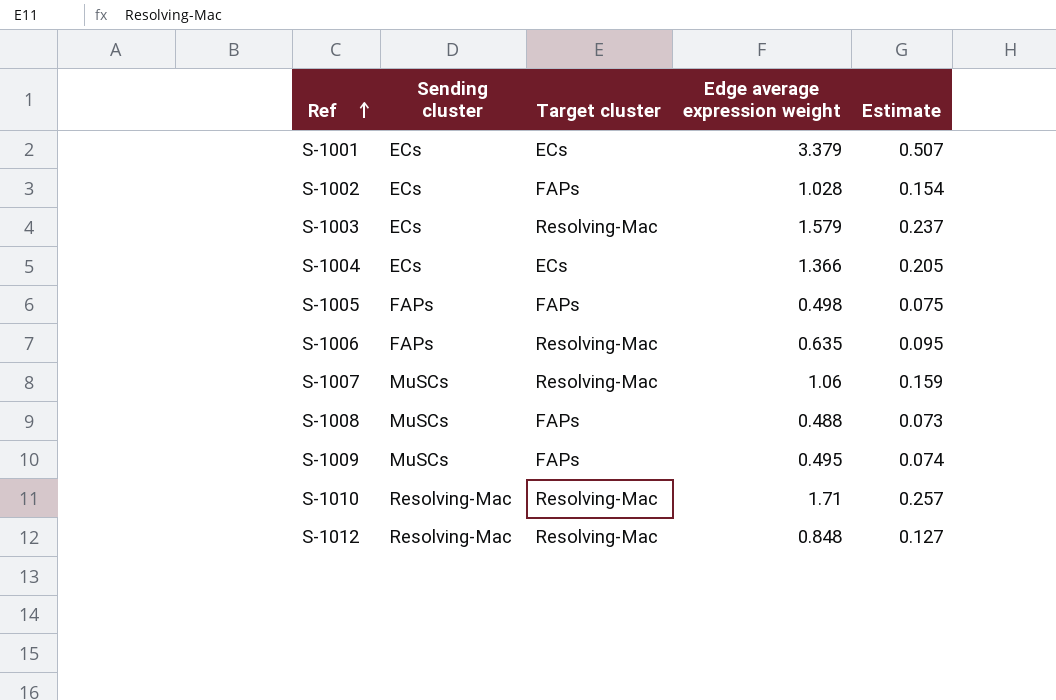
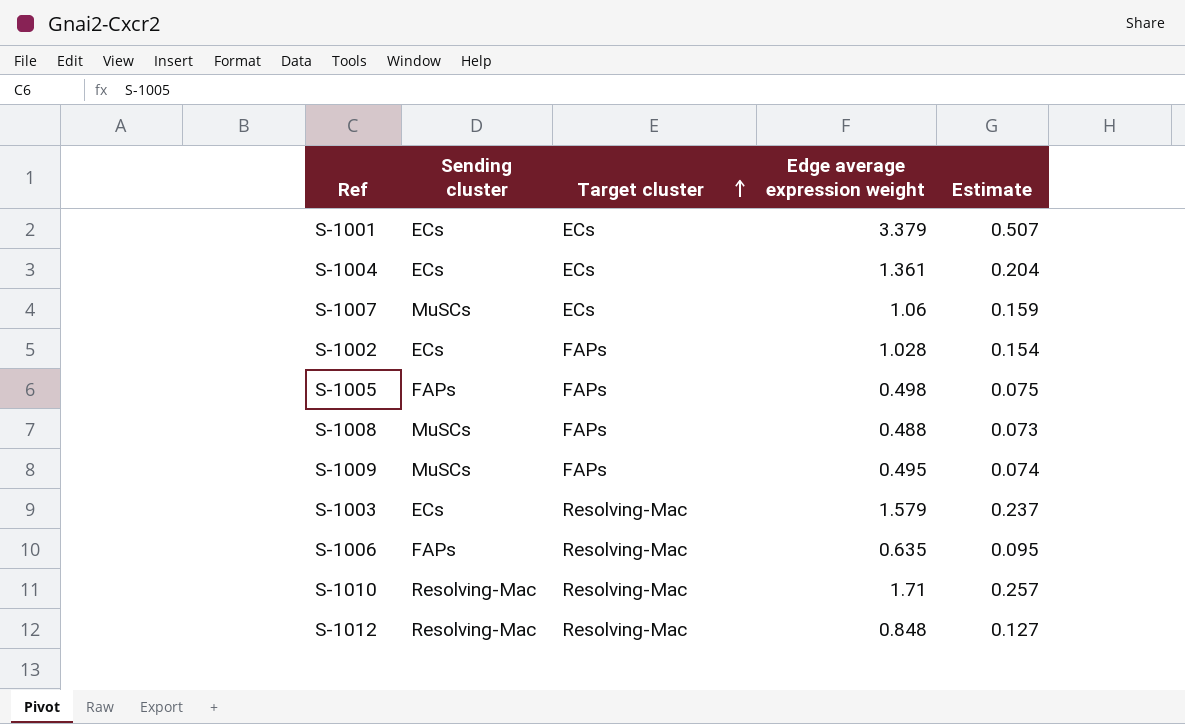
row order: Ref ascending -> Target cluster ascending
S-1004 | Edge average expression weight: 1.366 -> 1.361
S-1004 | Estimate: 0.205 -> 0.204
S-1007 | Target cluster: Resolving-Mac -> ECs

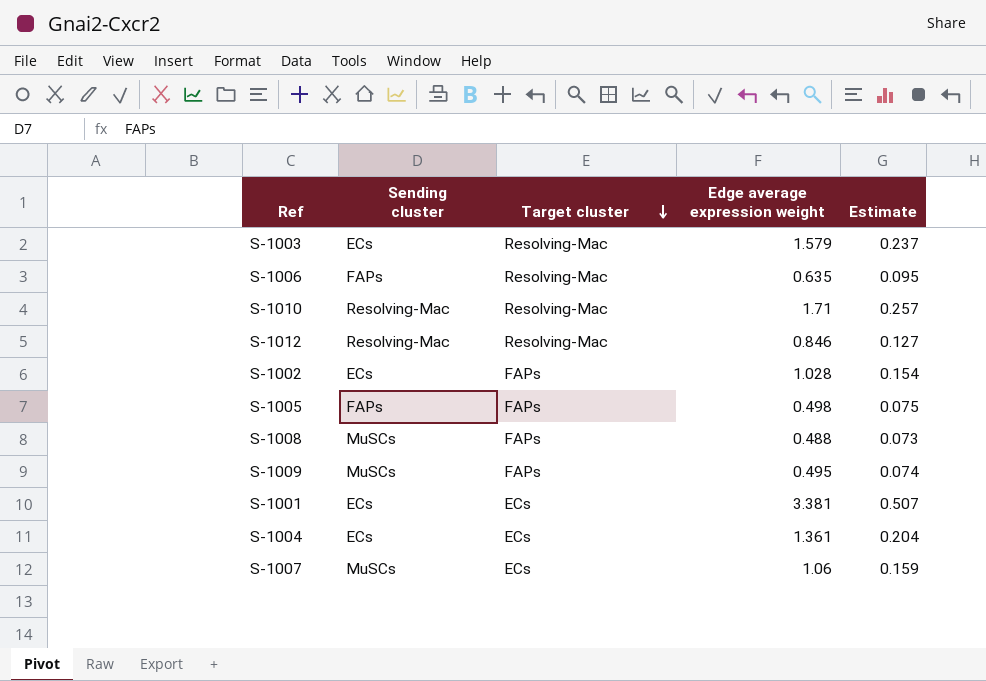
row order: Target cluster ascending -> Target cluster descending
S-1012 | Edge average expression weight: 0.848 -> 0.846
S-1001 | Edge average expression weight: 3.379 -> 3.381

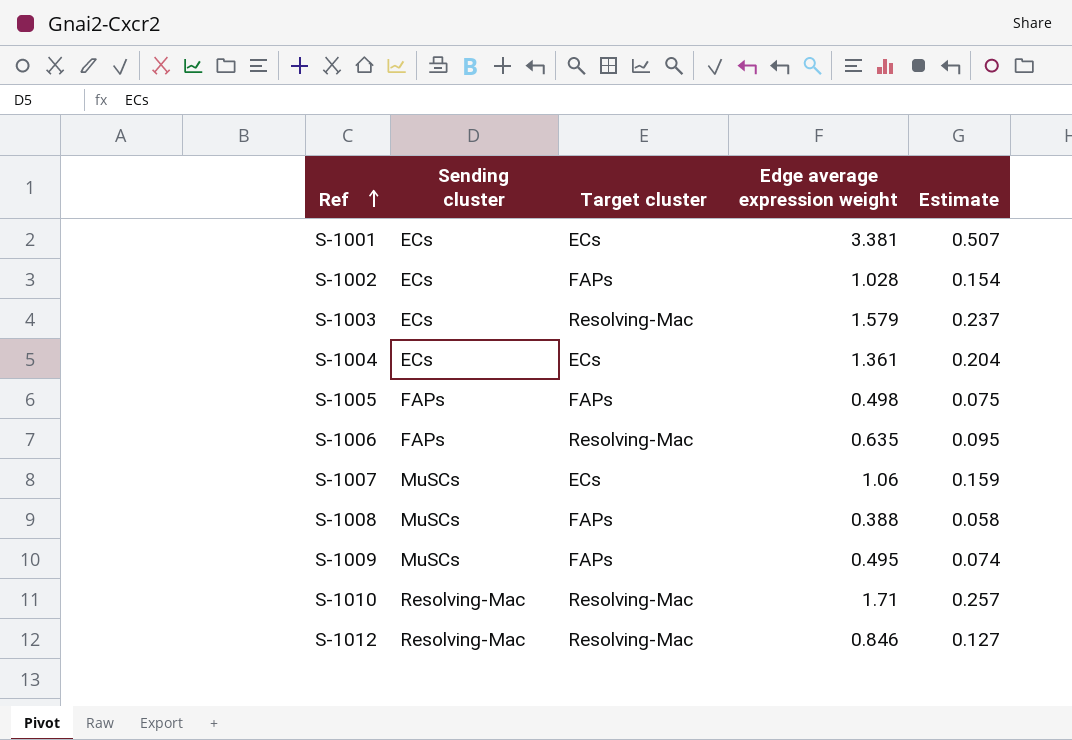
row order: Target cluster descending -> Ref ascending
S-1008 | Edge average expression weight: 0.488 -> 0.388
S-1008 | Estimate: 0.073 -> 0.058

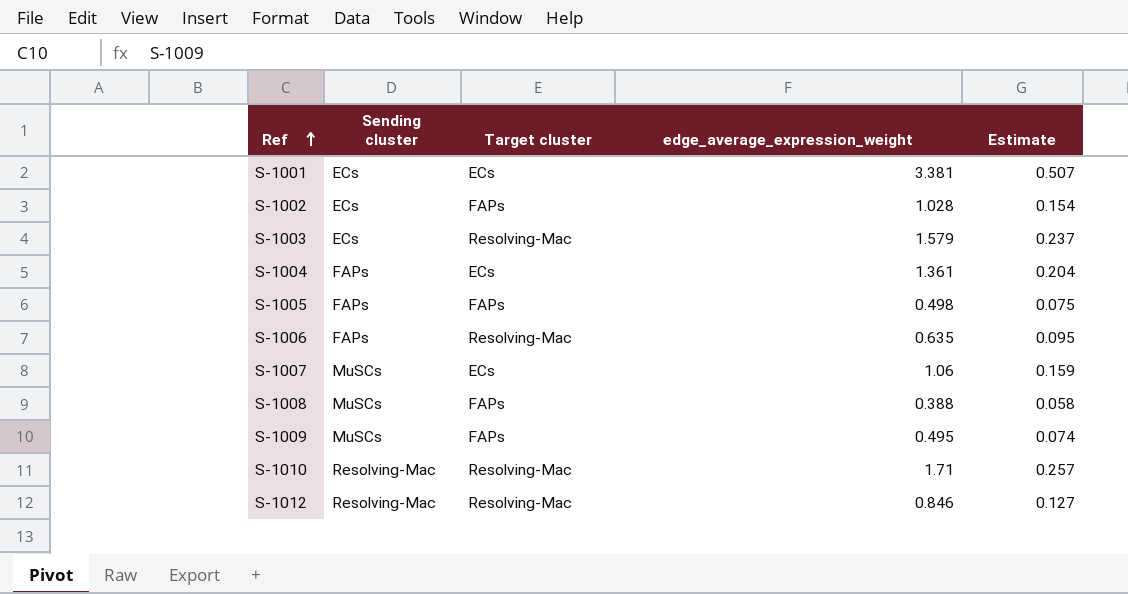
column name: Edge average expression weight -> edge_average_expression_weight
S-1004 | Sending cluster: ECs -> FAPs

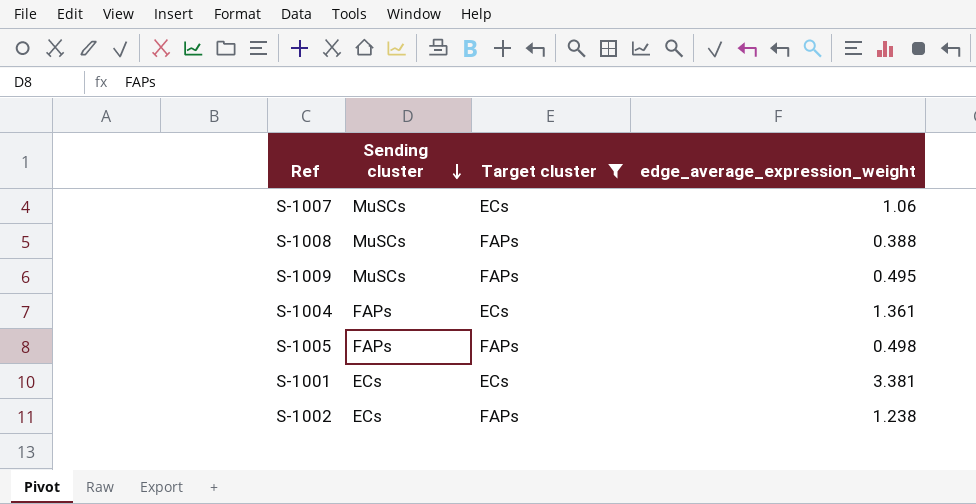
filter: none -> Target cluster != Resolving-Mac
row order: Ref ascending -> Sending cluster descending
column Estimate | formula: [edge_average_expression_weight] * 0.15 -> none
S-1002 | edge_average_expression_weight: 1.028 -> 1.238

